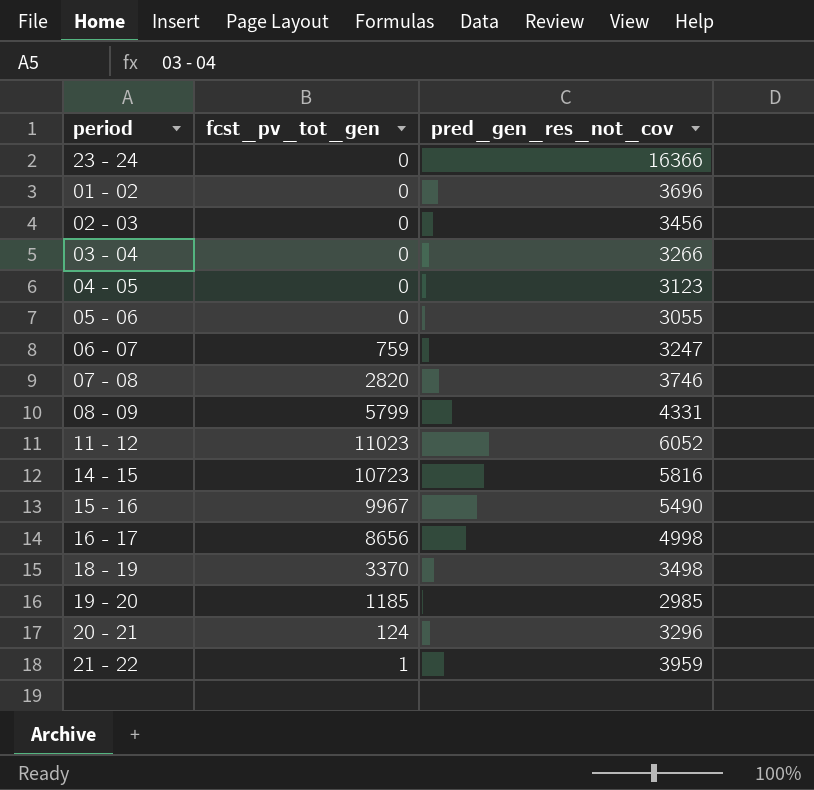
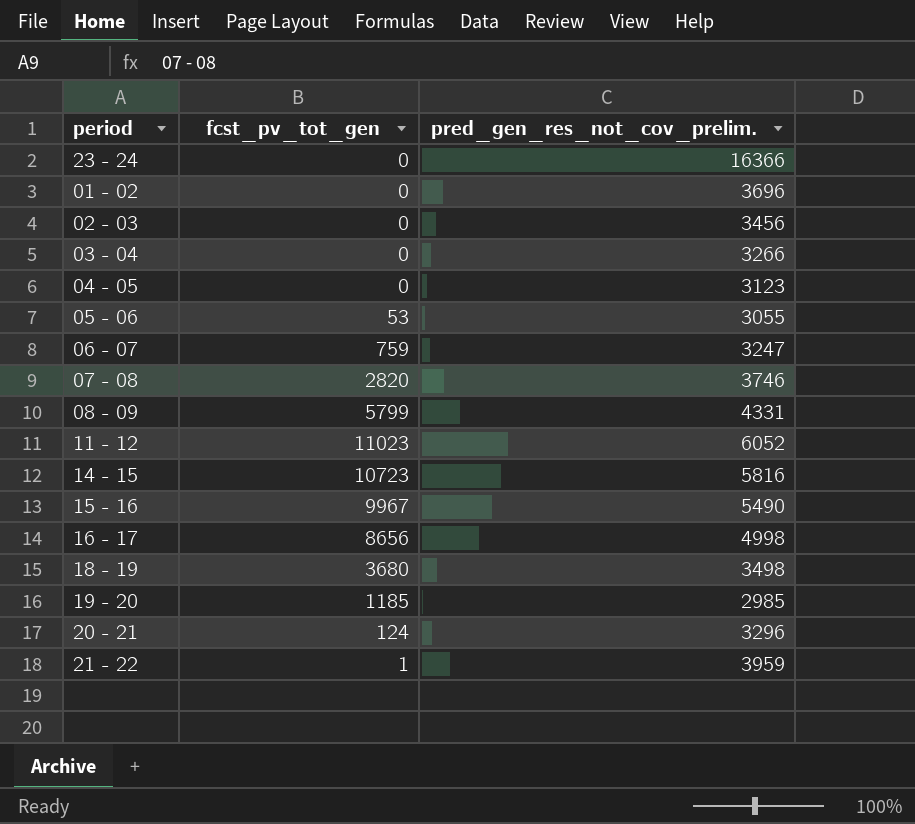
column name: pred_gen_res_not_cov -> pred_gen_res_not_cov_prelim.
05 - 06 | fcst_pv_tot_gen: 0 -> 53
18 - 19 | fcst_pv_tot_gen: 3370 -> 3680

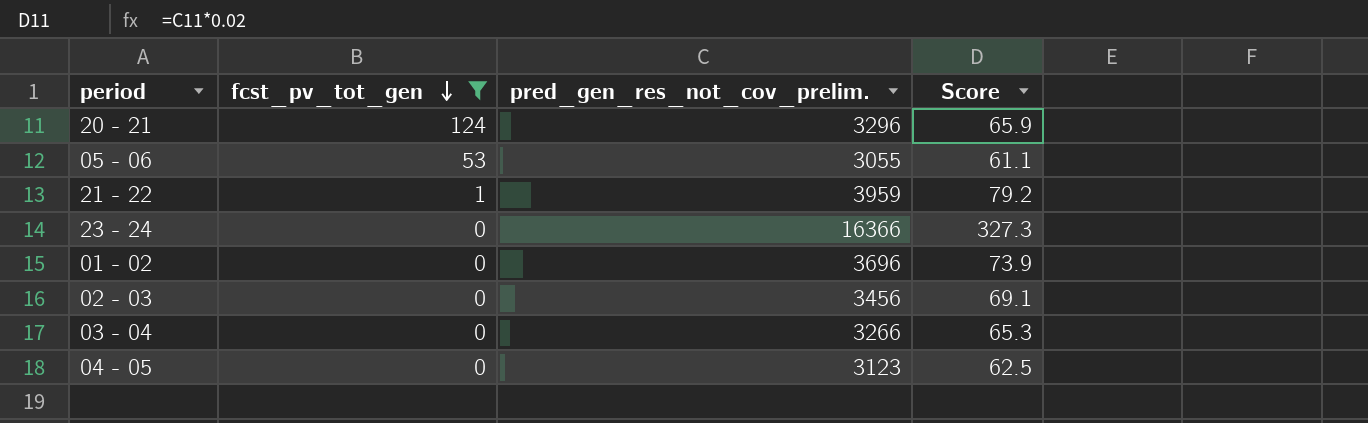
filter: none -> fcst_pv_tot_gen <= 124
row order: none -> fcst_pv_tot_gen descending
column Score | formula: none -> [pred_gen_res_not_cov_prelim.] * 0.02

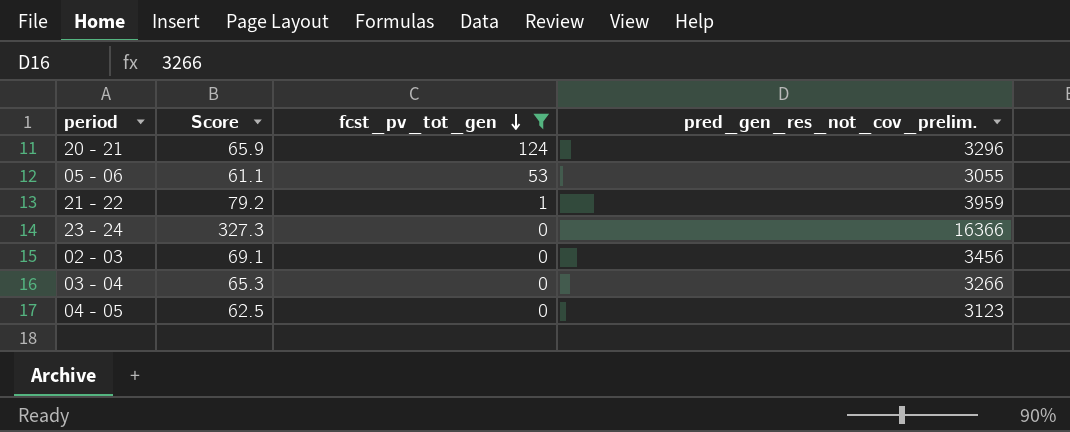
column Score | position: 4 -> 2
row 01 - 02: 0 | 3696 | 73.9 -> none

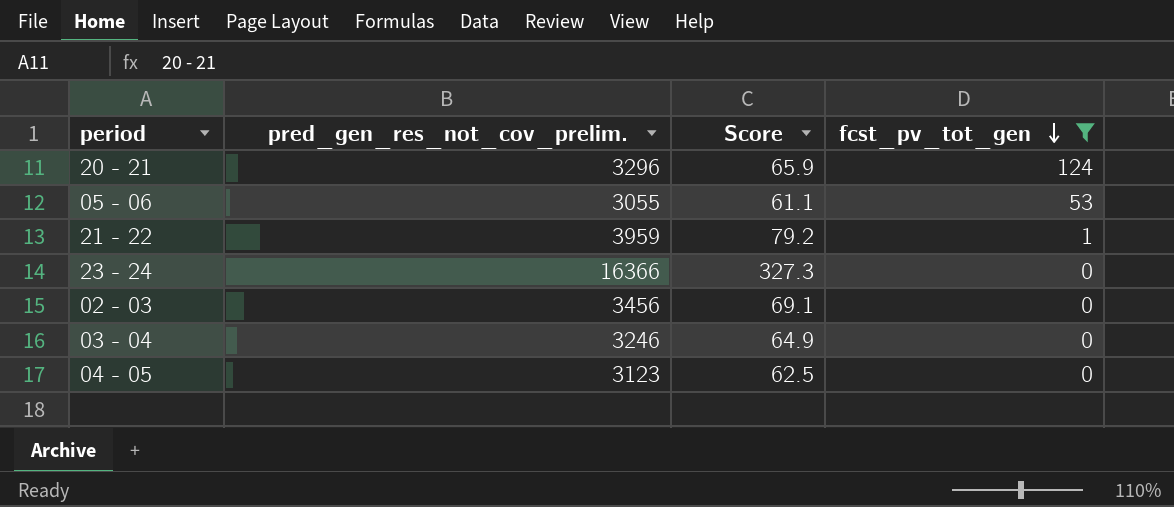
column pred_gen_res_not_cov_prelim. | position: 4 -> 2
03 - 04 | pred_gen_res_not_cov_prelim.: 3266 -> 3246
03 - 04 | Score: 65.3 -> 64.9

